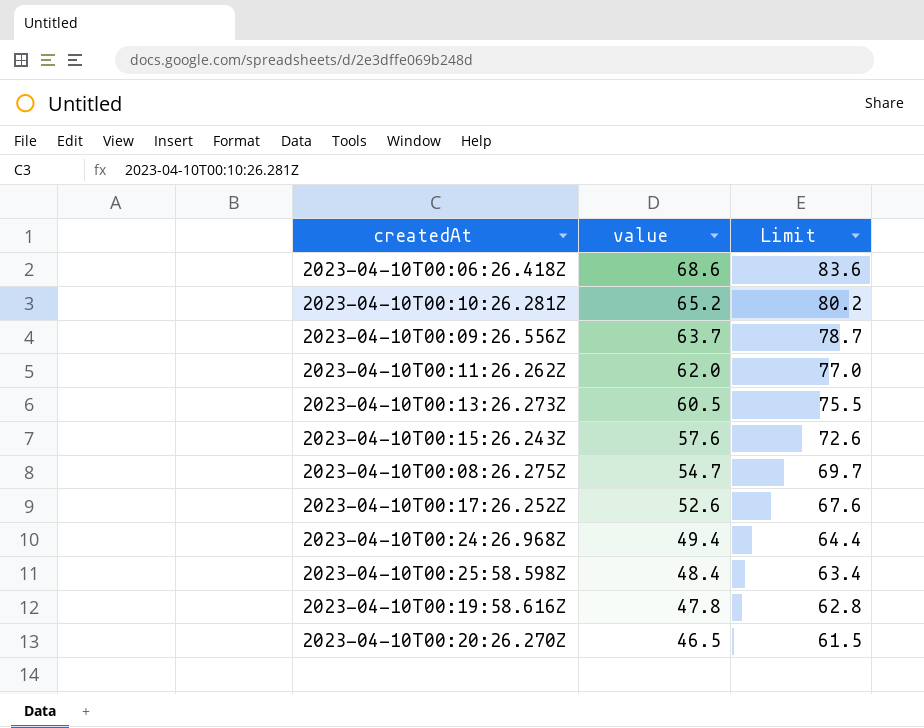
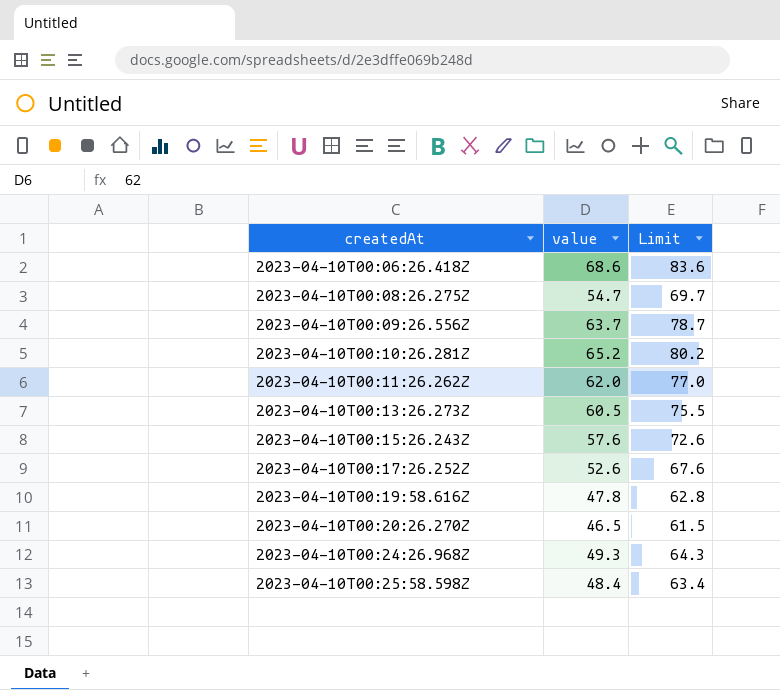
row order: value descending -> createdAt ascending
2023-04-10T00:24:26.968Z | value: 49.4 -> 49.3
2023-04-10T00:24:26.968Z | Limit: 64.4 -> 64.3

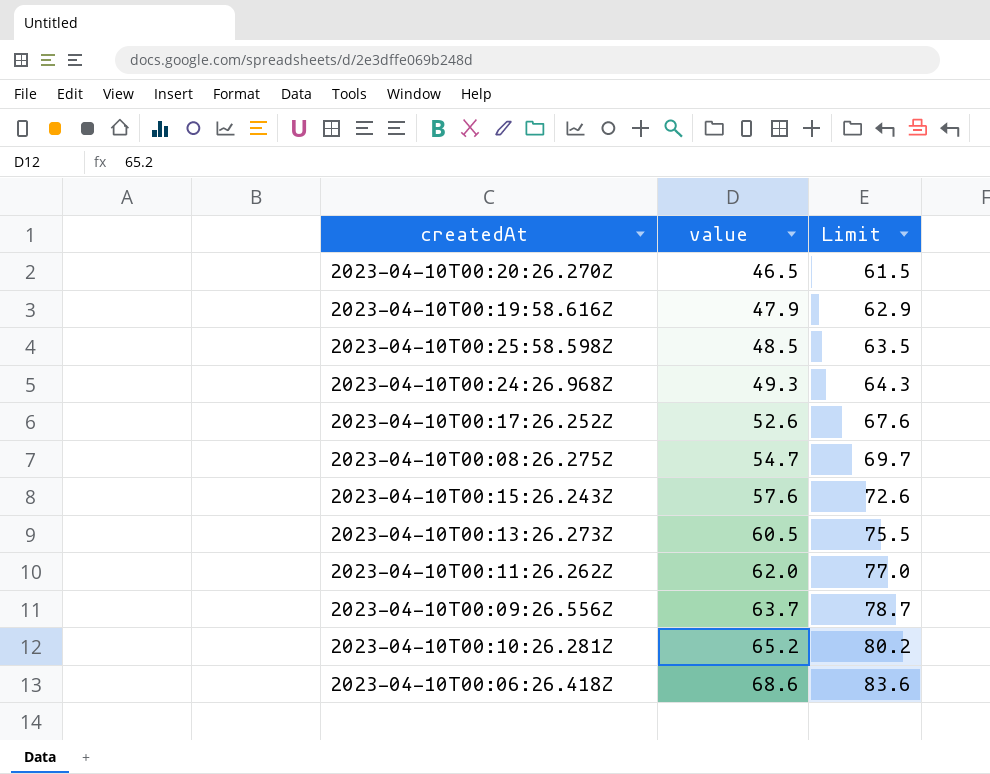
row order: createdAt ascending -> value ascending
2023-04-10T00:19:58.616Z | value: 47.8 -> 47.9
2023-04-10T00:19:58.616Z | Limit: 62.8 -> 62.9
2023-04-10T00:25:58.598Z | value: 48.4 -> 48.5
2023-04-10T00:25:58.598Z | Limit: 63.4 -> 63.5

